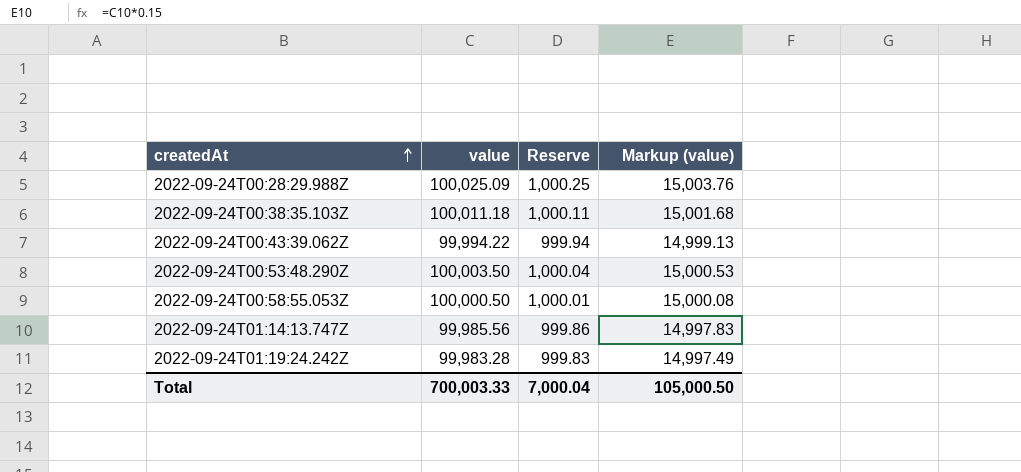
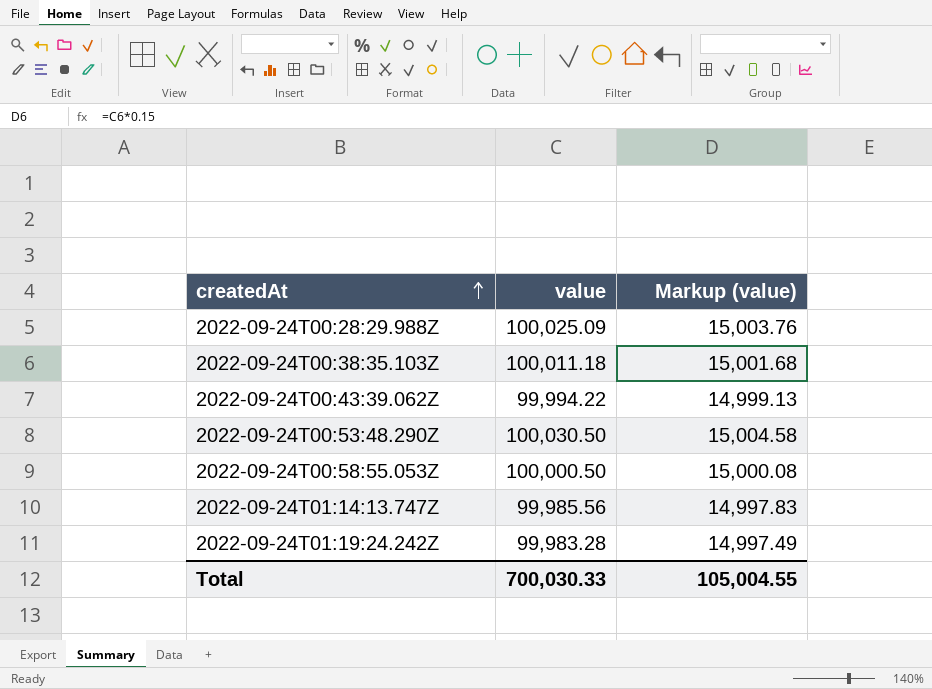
column Reserve | formula: [value] * 0.01 -> none
2022-09-24T00:53:48.290Z | value: 100,003.50 -> 100,030.50
2022-09-24T00:53:48.290Z | Markup (value): 15,000.53 -> 15,004.58
Total | value: 700,003.33 -> 700,030.33
Total | Markup (value): 105,000.50 -> 105,004.55

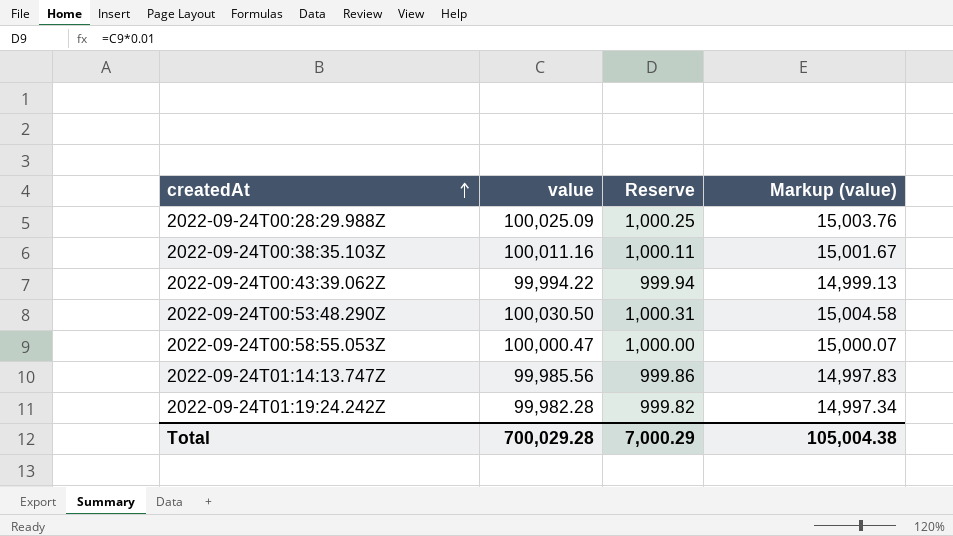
column Reserve | formula: none -> [value] * 0.01
2022-09-24T00:38:35.103Z | value: 100,011.18 -> 100,011.16
2022-09-24T00:38:35.103Z | Markup (value): 15,001.68 -> 15,001.67
2022-09-24T00:58:55.053Z | value: 100,000.50 -> 100,000.47
2022-09-24T00:58:55.053Z | Markup (value): 15,000.08 -> 15,000.07
2022-09-24T01:19:24.242Z | value: 99,983.28 -> 99,982.28
2022-09-24T01:19:24.242Z | Markup (value): 14,997.49 -> 14,997.34
Total | value: 700,030.33 -> 700,029.28
Total | Markup (value): 105,004.55 -> 105,004.38

